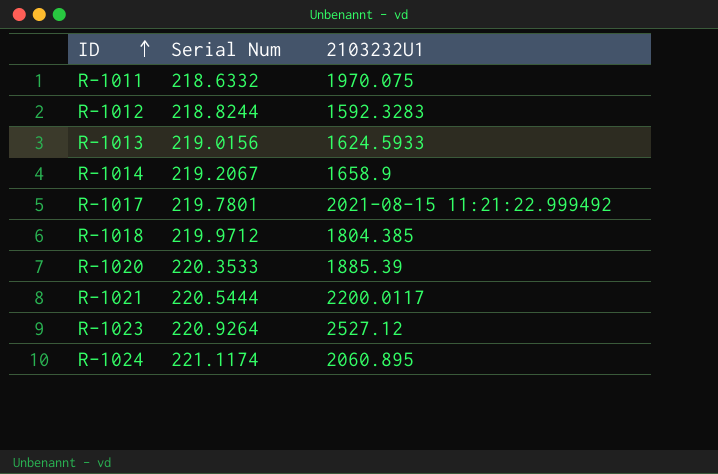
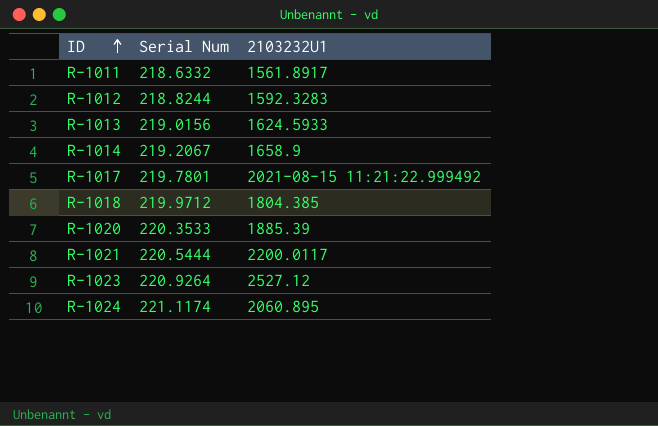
R-1011 | 2103232U1: 1970.075 -> 1561.8917

